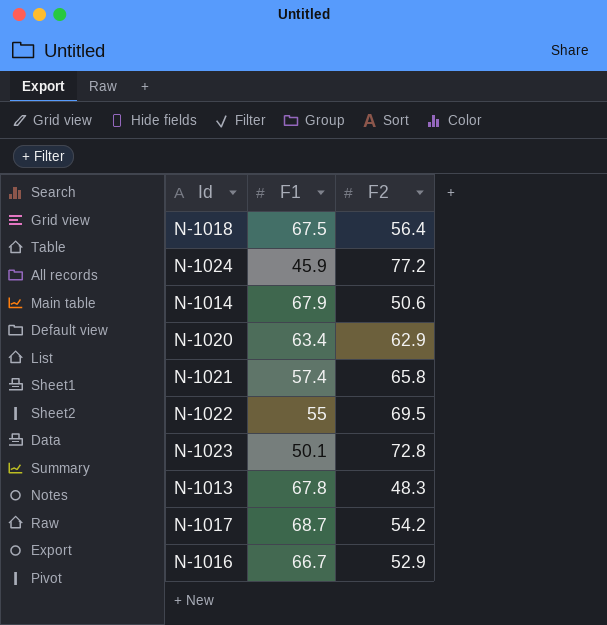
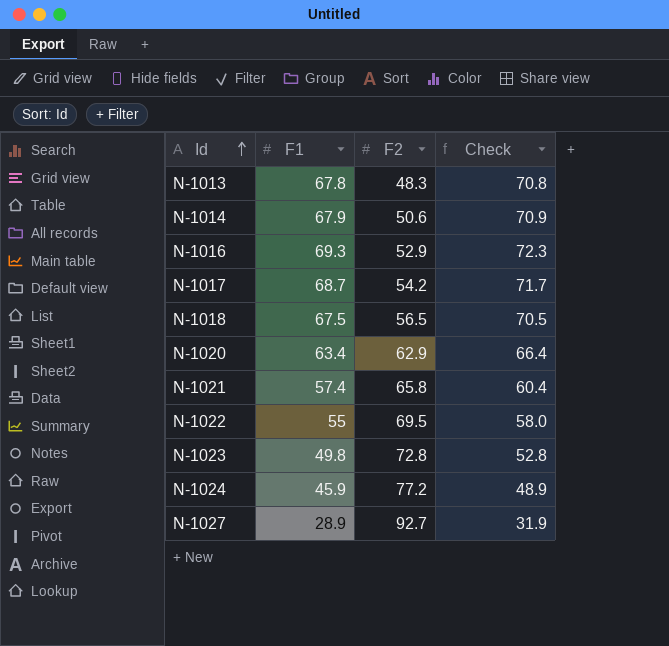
row order: none -> Id ascending
column Check | formula: none -> [F1] + 3
N-1016 | F1: 66.7 -> 69.3
N-1018 | F2: 56.4 -> 56.5
N-1023 | F1: 50.1 -> 49.8
row N-1027: none -> 28.9 | 92.7 | 31.9

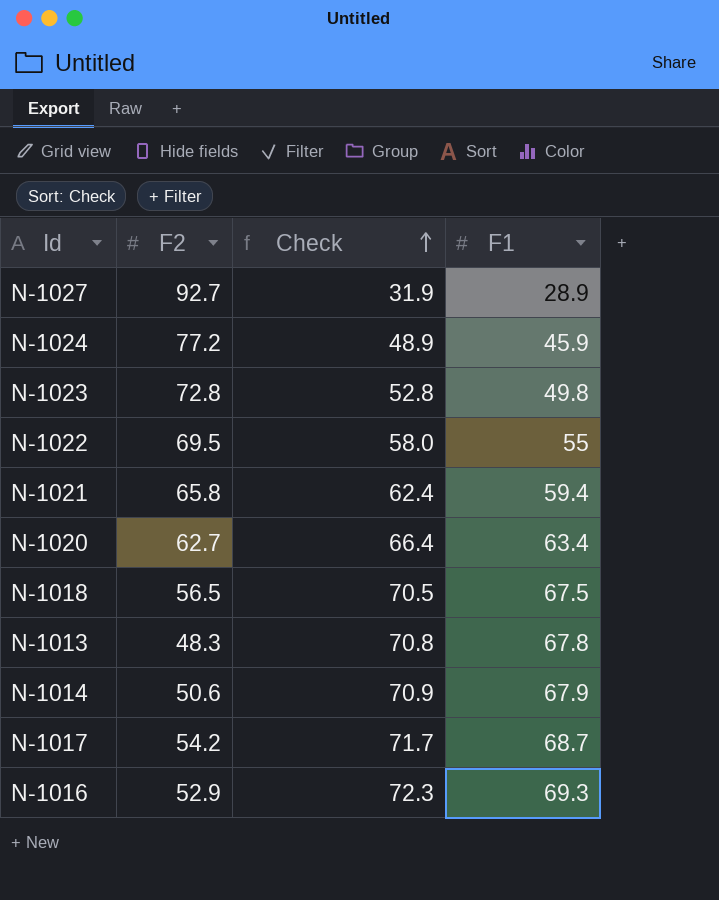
row order: Id ascending -> Check ascending
column F1 | position: 2 -> 4
N-1021 | Check: 60.4 -> 62.4
N-1021 | F1: 57.4 -> 59.4
N-1020 | F2: 62.9 -> 62.7

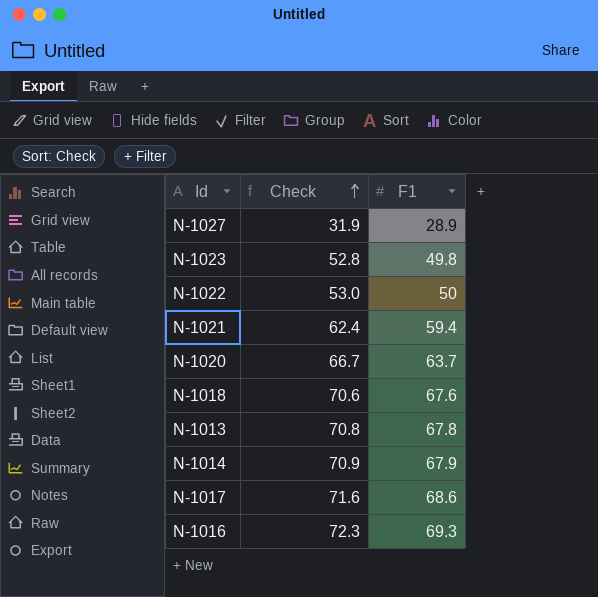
column F2 | position: 2 -> none
row N-1024: 77.2 | 48.9 | 45.9 -> none
N-1022 | Check: 58.0 -> 53.0
N-1022 | F1: 55 -> 50
N-1020 | Check: 66.4 -> 66.7
N-1020 | F1: 63.4 -> 63.7
N-1018 | Check: 70.5 -> 70.6
N-1018 | F1: 67.5 -> 67.6
N-1017 | Check: 71.7 -> 71.6
N-1017 | F1: 68.7 -> 68.6

